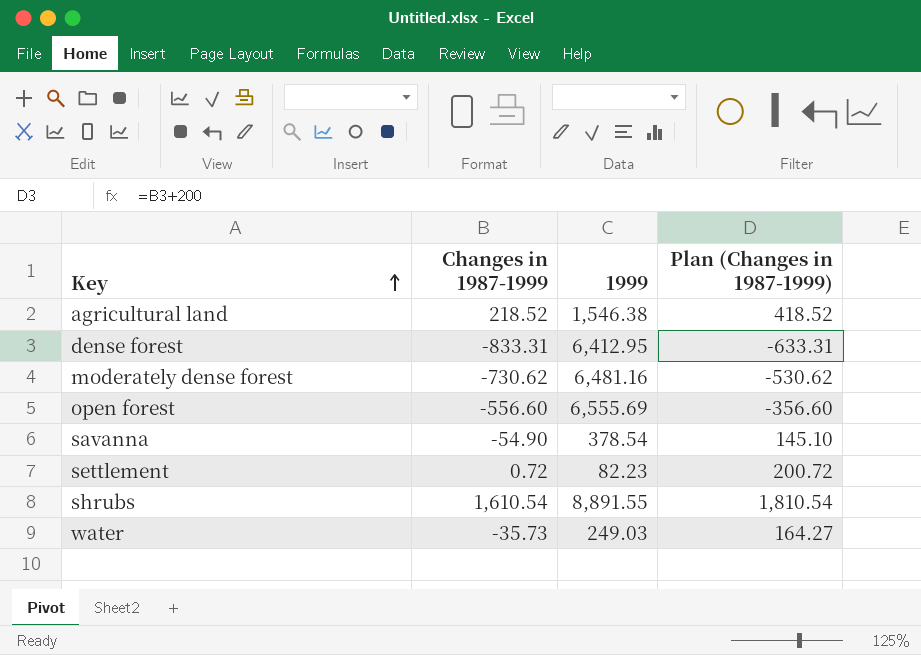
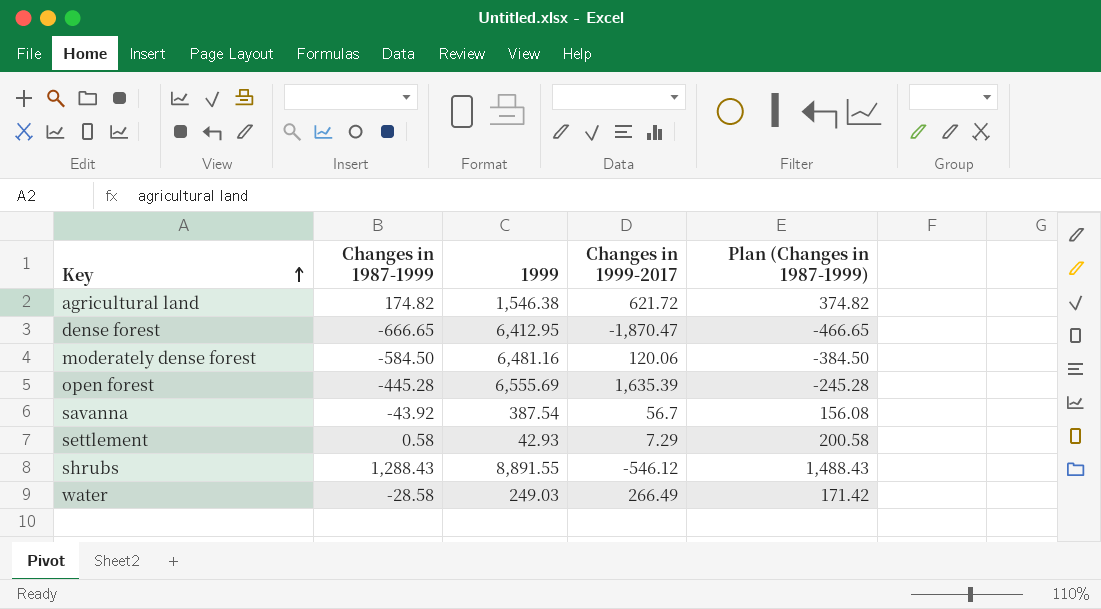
column Changes in 1999-2017 | position: none -> 4
agricultural land | Changes in 1987-1999: 218.52 -> 174.82
agricultural land | Plan (Changes in 1987-1999): 418.52 -> 374.82
dense forest | Changes in 1987-1999: -833.31 -> -666.65
dense forest | Plan (Changes in 1987-1999): -633.31 -> -466.65
moderately dense forest | Changes in 1987-1999: -730.62 -> -584.50
moderately dense forest | Plan (Changes in 1987-1999): -530.62 -> -384.50
open forest | Changes in 1987-1999: -556.60 -> -445.28
open forest | Plan (Changes in 1987-1999): -356.60 -> -245.28
savanna | Changes in 1987-1999: -54.90 -> -43.92
savanna | 1999: 378.54 -> 387.54
savanna | Plan (Changes in 1987-1999): 145.10 -> 156.08
settlement | Changes in 1987-1999: 0.72 -> 0.58
settlement | 1999: 82.23 -> 42.93
settlement | Plan (Changes in 1987-1999): 200.72 -> 200.58
shrubs | Changes in 1987-1999: 1,610.54 -> 1,288.43
shrubs | Plan (Changes in 1987-1999): 1,810.54 -> 1,488.43
water | Changes in 1987-1999: -35.73 -> -28.58
water | Plan (Changes in 1987-1999): 164.27 -> 171.42

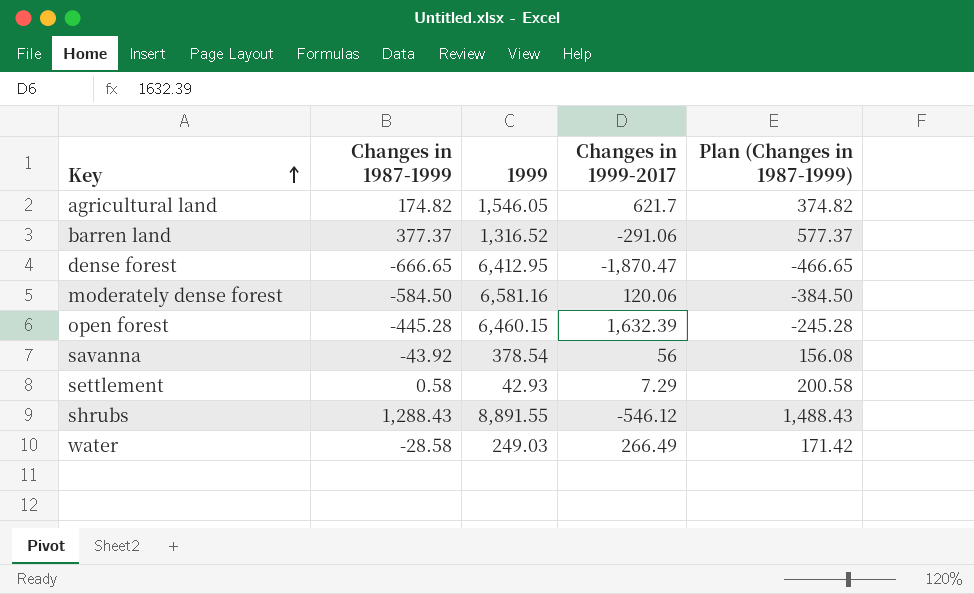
agricultural land | 1999: 1,546.38 -> 1,546.05
agricultural land | Changes in 1999-2017: 621.72 -> 621.7
row barren land: none -> 377.37 | 1,316.52 | -291.06 | 577.37
moderately dense forest | 1999: 6,481.16 -> 6,581.16
open forest | 1999: 6,555.69 -> 6,460.15
open forest | Changes in 1999-2017: 1,635.39 -> 1,632.39
savanna | 1999: 387.54 -> 378.54
savanna | Changes in 1999-2017: 56.7 -> 56

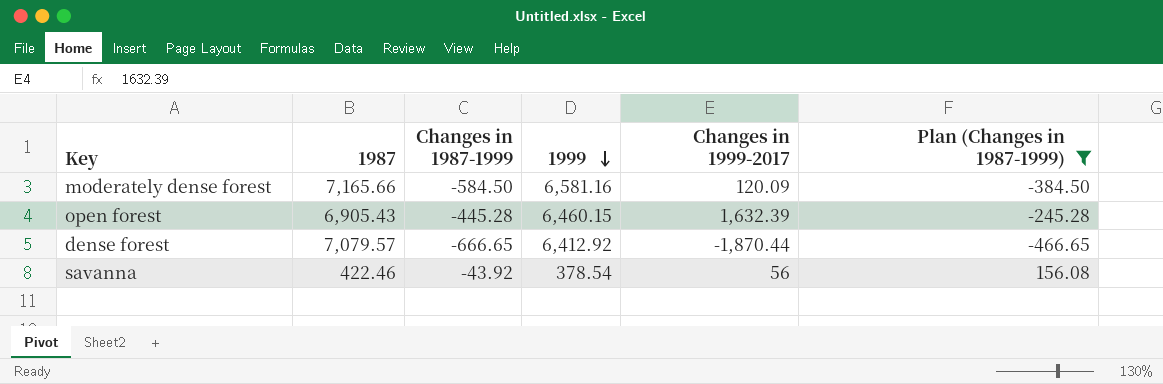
filter: none -> Plan (Changes in 1987-1999) <= 156.08
row order: Key ascending -> 1999 descending
column 1987 | formula: none -> [1999] - [Changes in 1987-1999]
moderately dense forest | Changes in 1999-2017: 120.06 -> 120.09
dense forest | 1999: 6,412.95 -> 6,412.92
dense forest | Changes in 1999-2017: -1,870.47 -> -1,870.44

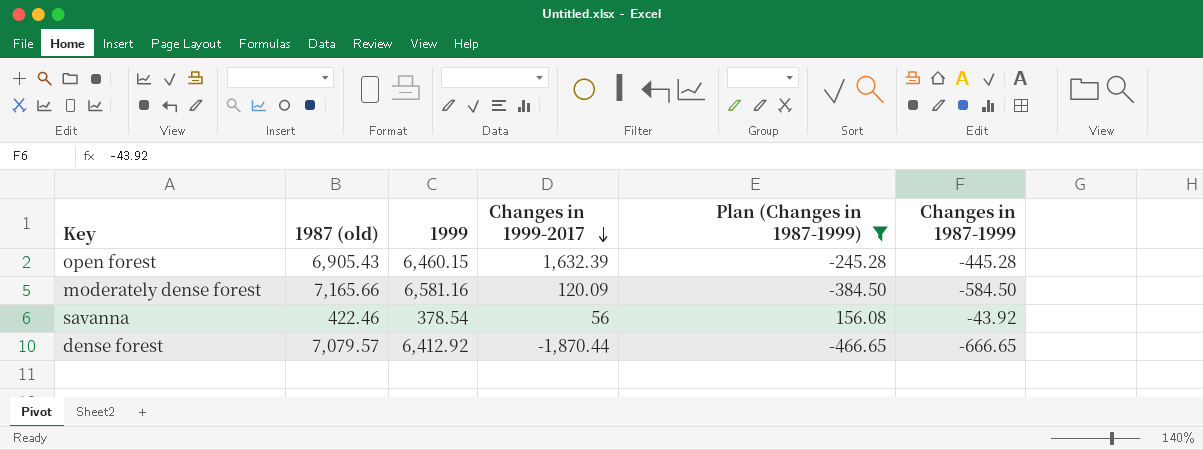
row order: 1999 descending -> Changes in 1999-2017 descending
column name: 1987 -> 1987 (old)
column Changes in 1987-1999 | position: 3 -> 6

